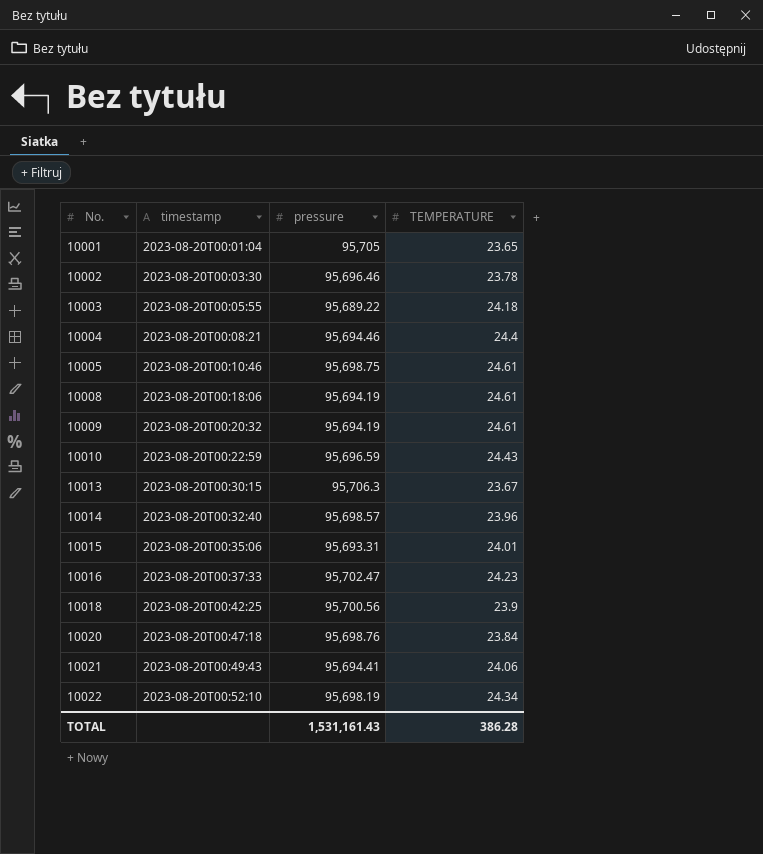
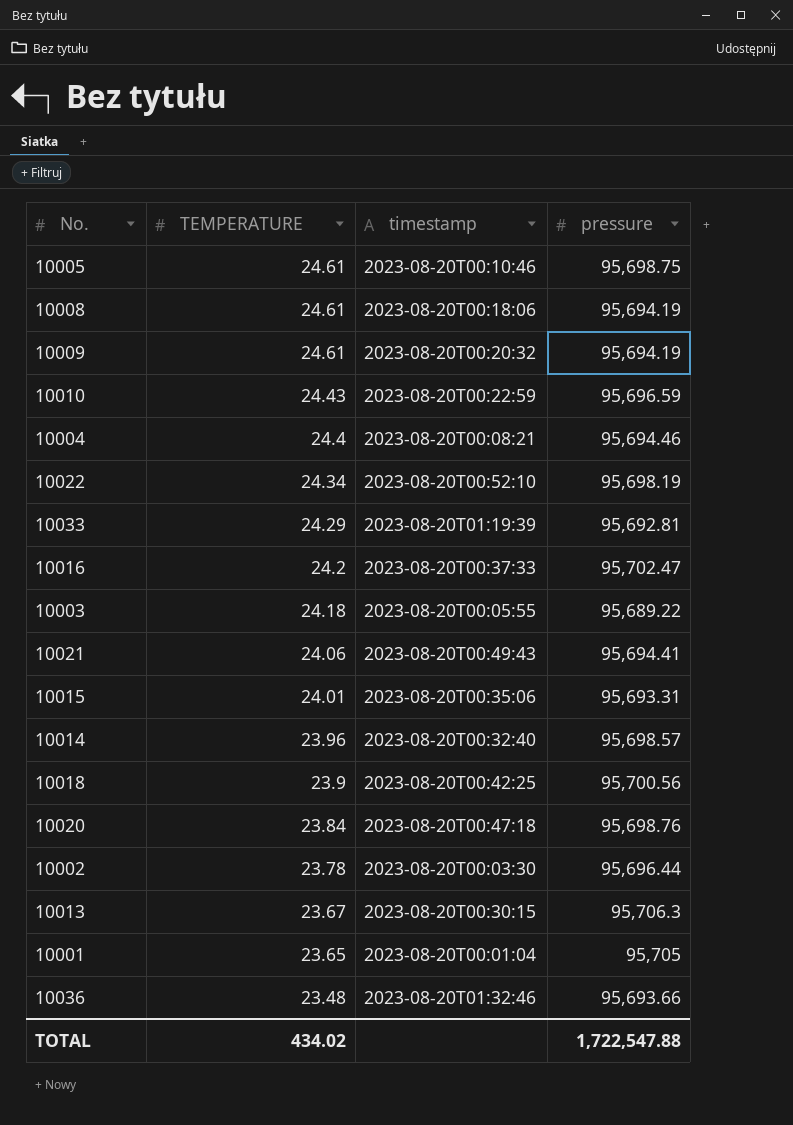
row order: No. ascending -> TEMPERATURE descending
column TEMPERATURE | position: 4 -> 2
row 10033: none -> 24.29 | 2023-08-20T01:19:39 | 95,692.81
10016 | TEMPERATURE: 24.23 -> 24.2
10002 | pressure: 95,696.46 -> 95,696.44
row 10036: none -> 23.48 | 2023-08-20T01:32:46 | 95,693.66
TOTAL | TEMPERATURE: 386.28 -> 434.02
TOTAL | pressure: 1,531,161.43 -> 1,722,547.88

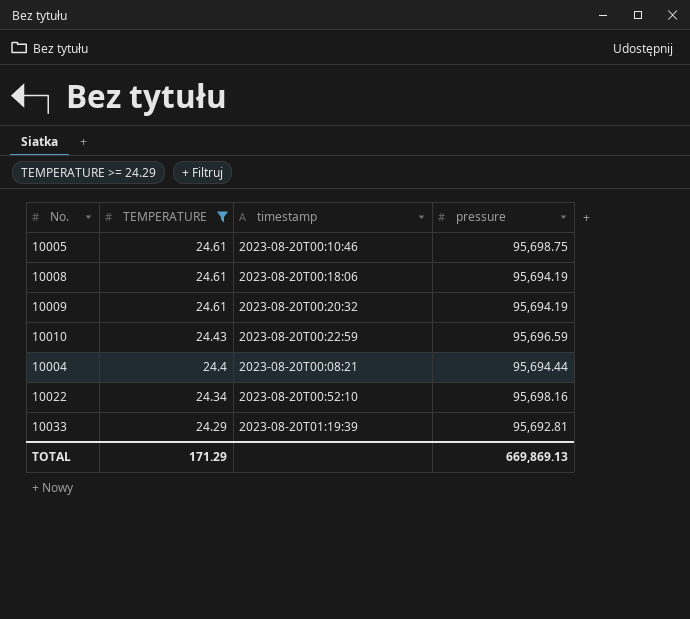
filter: none -> TEMPERATURE >= 24.29
10004 | pressure: 95,694.46 -> 95,694.44
10022 | pressure: 95,698.19 -> 95,698.16
TOTAL | TEMPERATURE: 434.02 -> 171.29
TOTAL | pressure: 1,722,547.88 -> 669,869.13

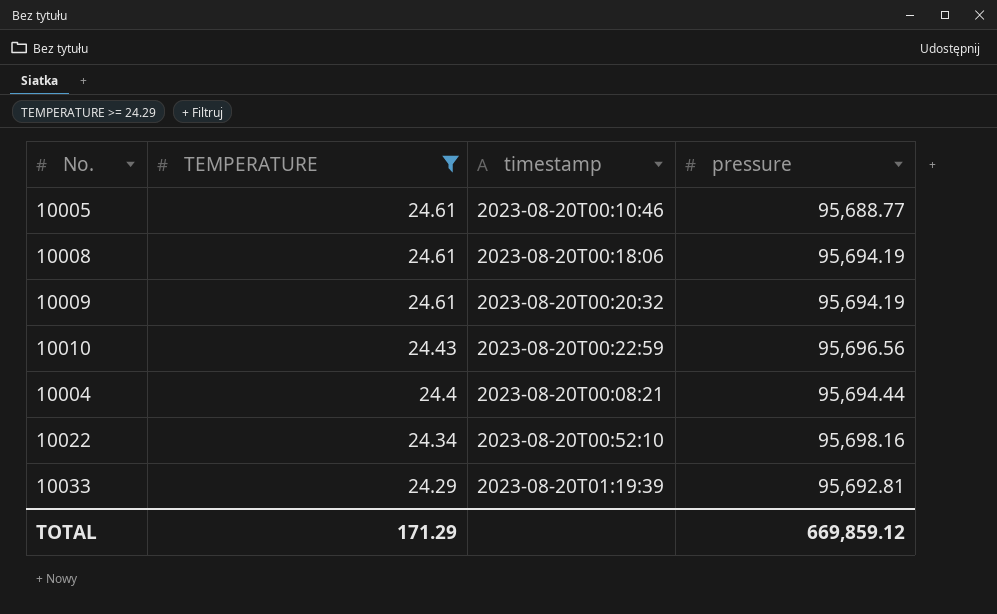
10005 | pressure: 95,698.75 -> 95,688.77
10010 | pressure: 95,696.59 -> 95,696.56
TOTAL | pressure: 669,869.13 -> 669,859.12

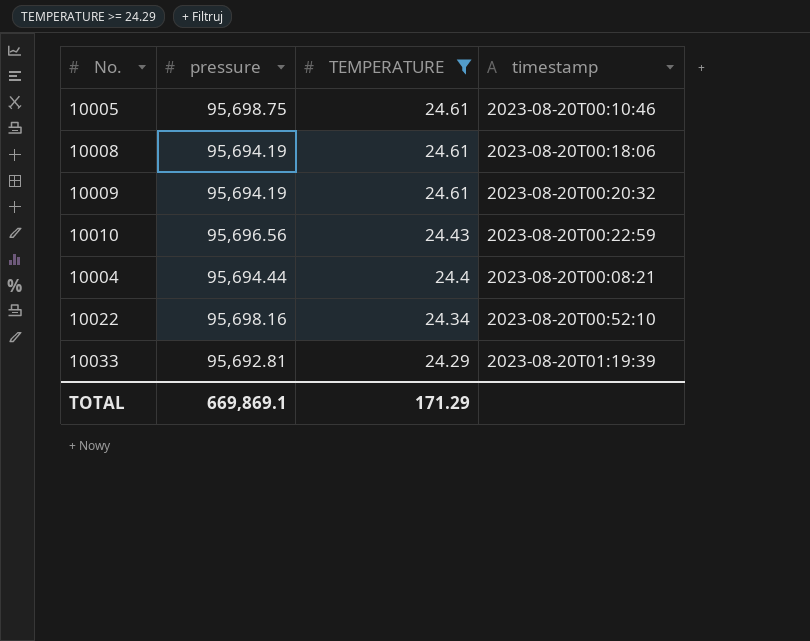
column pressure | position: 4 -> 2
10005 | pressure: 95,688.77 -> 95,698.75
TOTAL | pressure: 669,859.12 -> 669,869.1

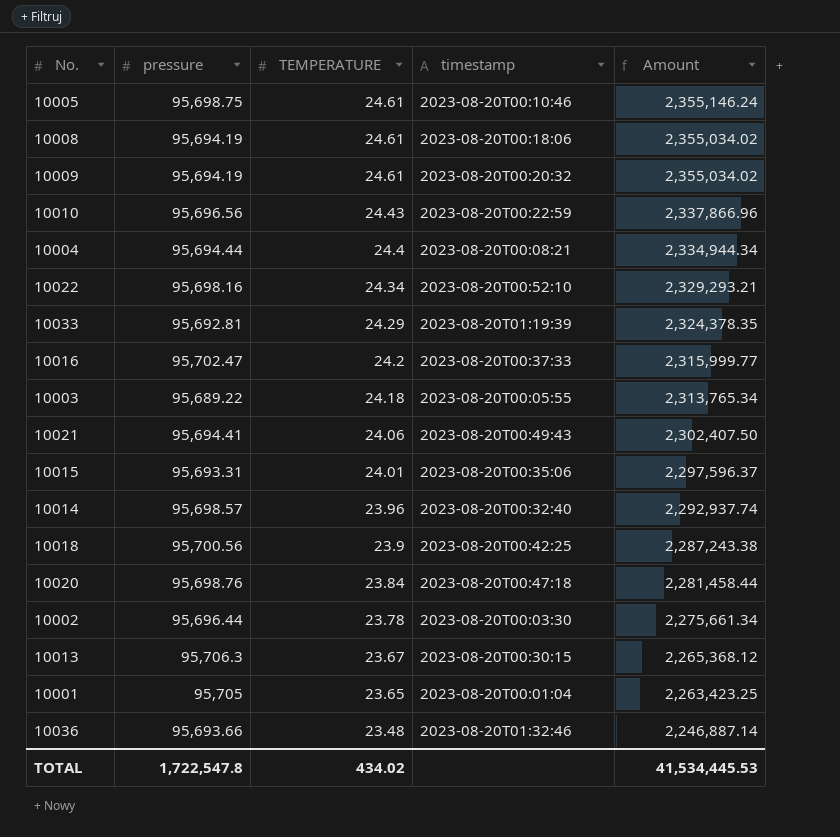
filter: TEMPERATURE >= 24.29 -> none
column Amount | formula: none -> [pressure] * [TEMPERATURE]
TOTAL | pressure: 669,869.1 -> 1,722,547.8
TOTAL | TEMPERATURE: 171.29 -> 434.02

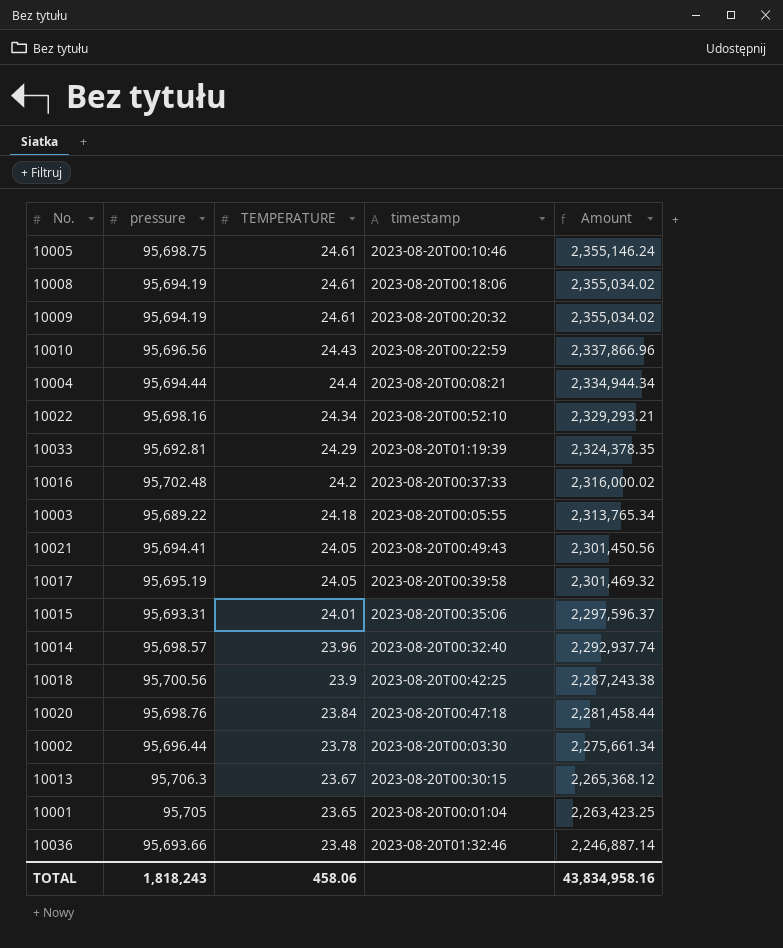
10016 | pressure: 95,702.47 -> 95,702.48
10016 | Amount: 2,315,999.77 -> 2,316,000.02
10021 | TEMPERATURE: 24.06 -> 24.05
10021 | Amount: 2,302,407.50 -> 2,301,450.56
row 10017: none -> 95,695.19 | 24.05 | 2023-08-20T00:39:58 | 2,301,469.32
TOTAL | pressure: 1,722,547.8 -> 1,818,243
TOTAL | TEMPERATURE: 434.02 -> 458.06
TOTAL | Amount: 41,534,445.53 -> 43,834,958.16

